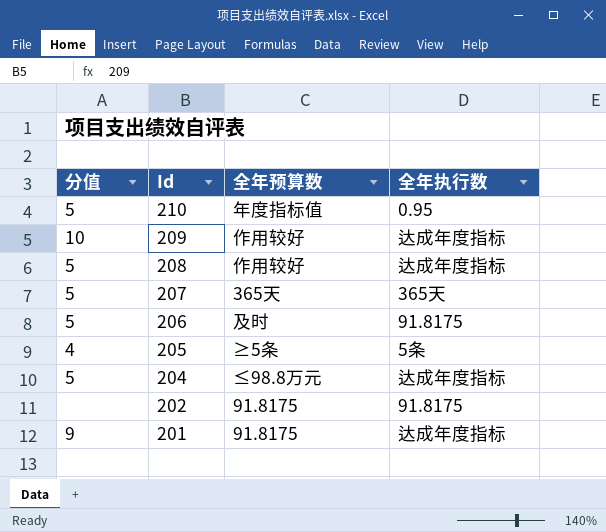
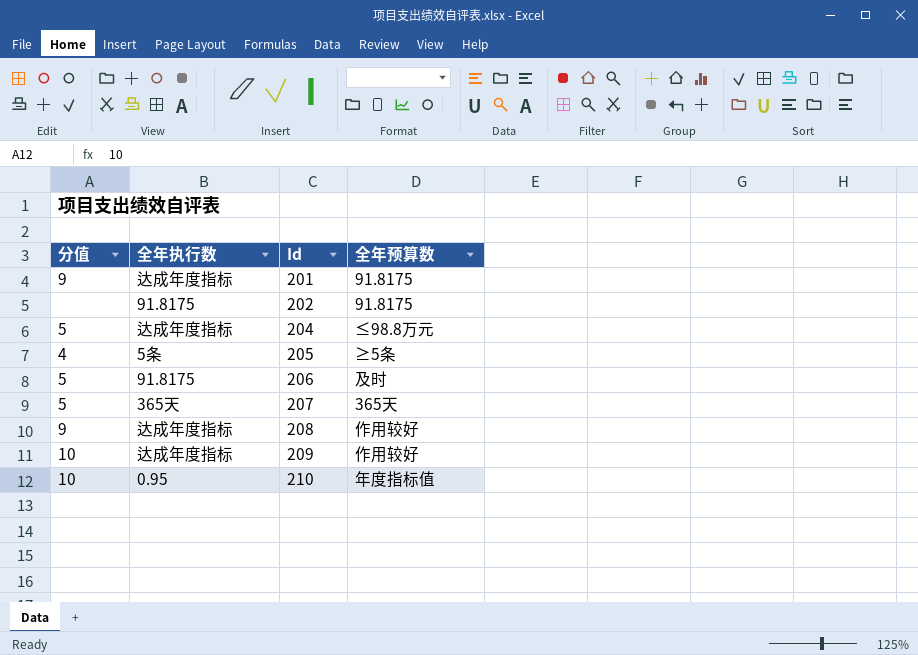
row order: Id descending -> Id ascending
column 全年执行数 | position: 4 -> 2
208 | 分值: 5 -> 9
210 | 分值: 5 -> 10

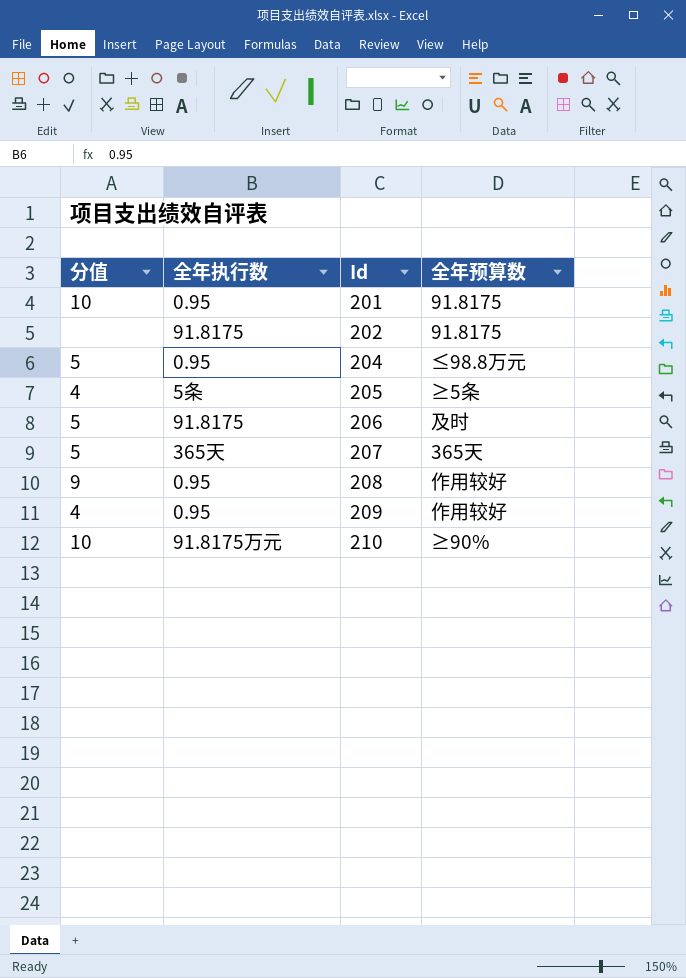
201 | 分值: 9 -> 10
201 | 全年执行数: 达成年度指标 -> 0.95
204 | 全年执行数: 达成年度指标 -> 0.95
208 | 全年执行数: 达成年度指标 -> 0.95
209 | 分值: 10 -> 4
209 | 全年执行数: 达成年度指标 -> 0.95
210 | 全年执行数: 0.95 -> 91.8175万元
210 | 全年预算数: 年度指标值 -> ≥90%

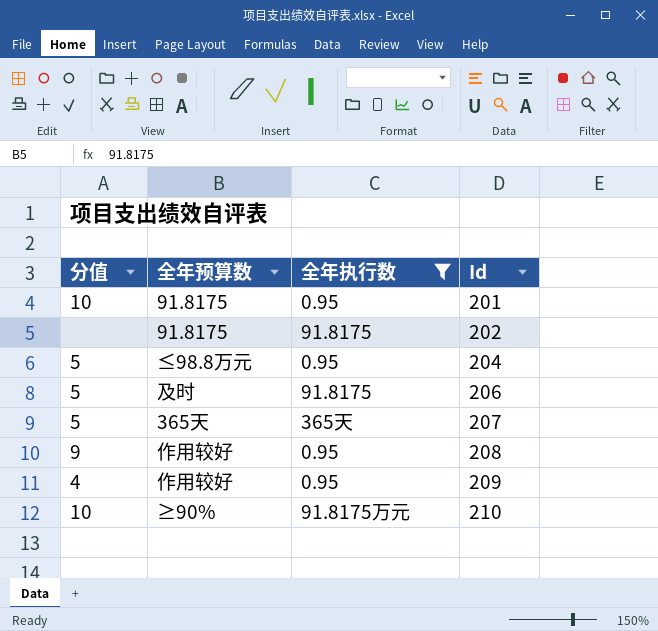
filter: none -> 全年执行数 != 5条
column 全年预算数 | position: 4 -> 2

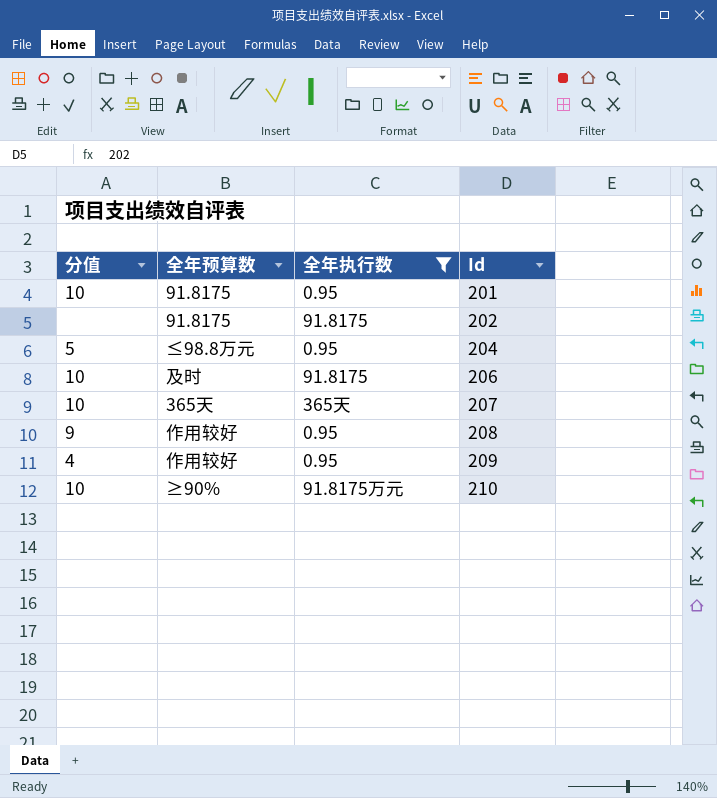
206 | 分值: 5 -> 10
207 | 分值: 5 -> 10

